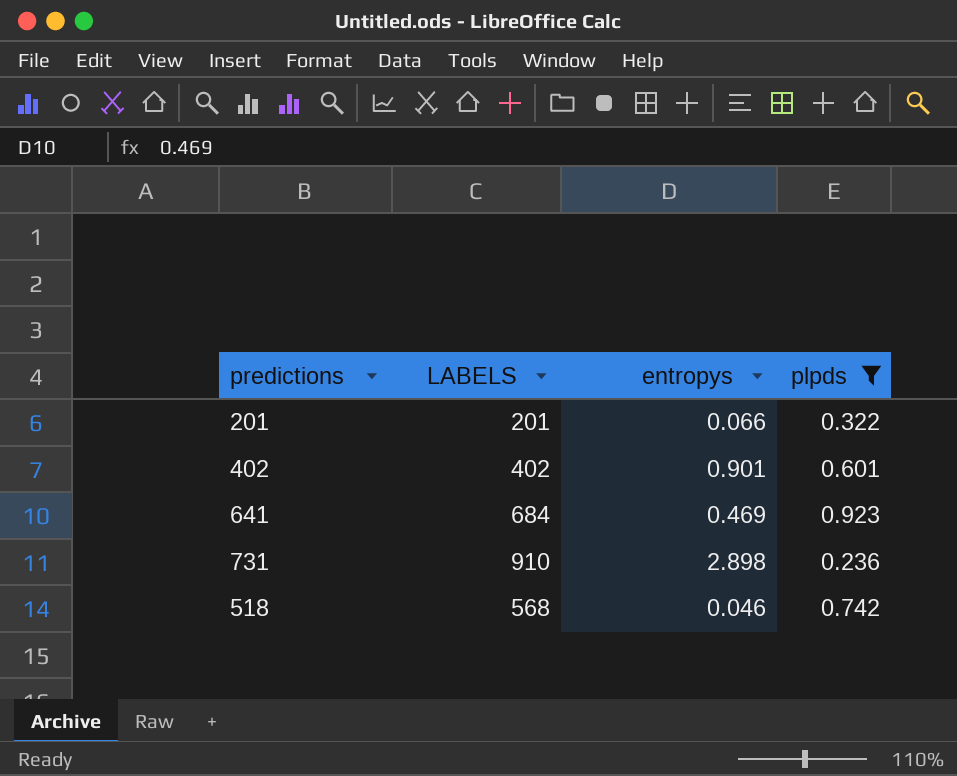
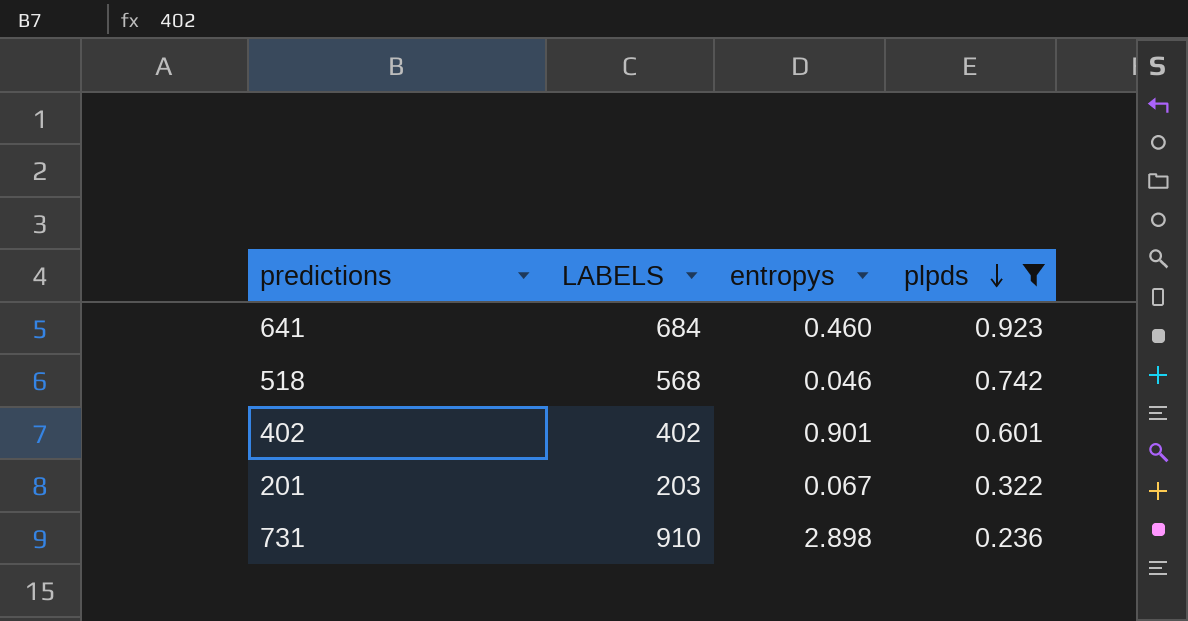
row order: none -> plpds descending
641 | entropys: 0.469 -> 0.460
201 | LABELS: 201 -> 203
201 | entropys: 0.066 -> 0.067

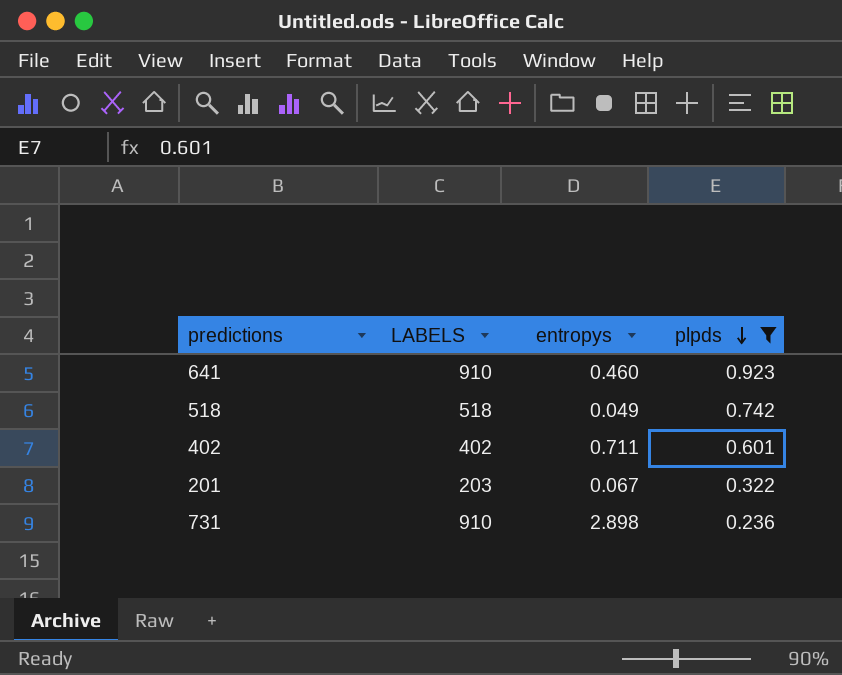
641 | LABELS: 684 -> 910
518 | LABELS: 568 -> 518
518 | entropys: 0.046 -> 0.049
402 | entropys: 0.901 -> 0.711

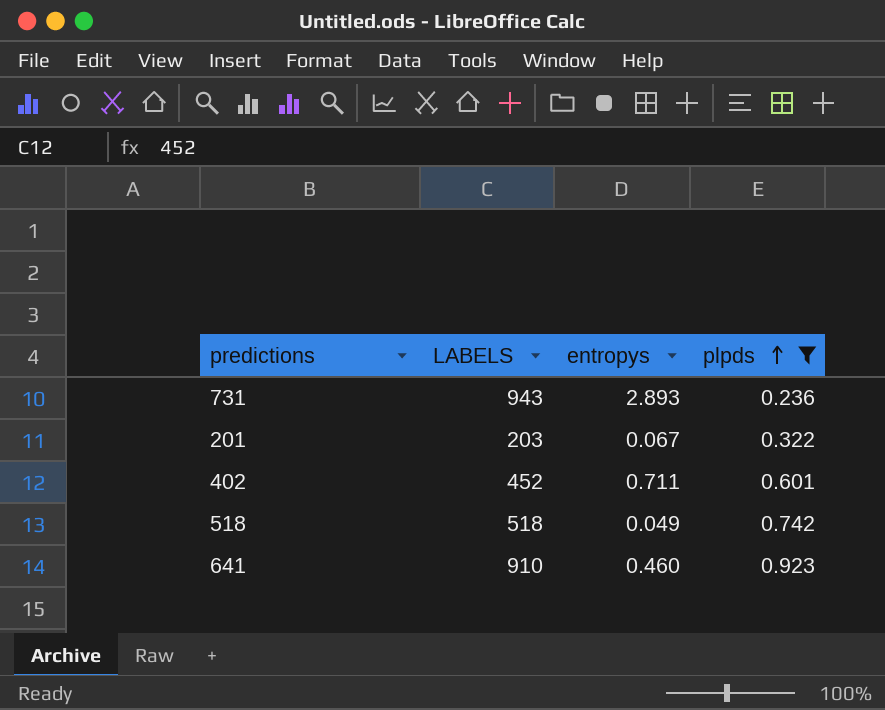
row order: plpds descending -> plpds ascending
731 | LABELS: 910 -> 943
731 | entropys: 2.898 -> 2.893
402 | LABELS: 402 -> 452

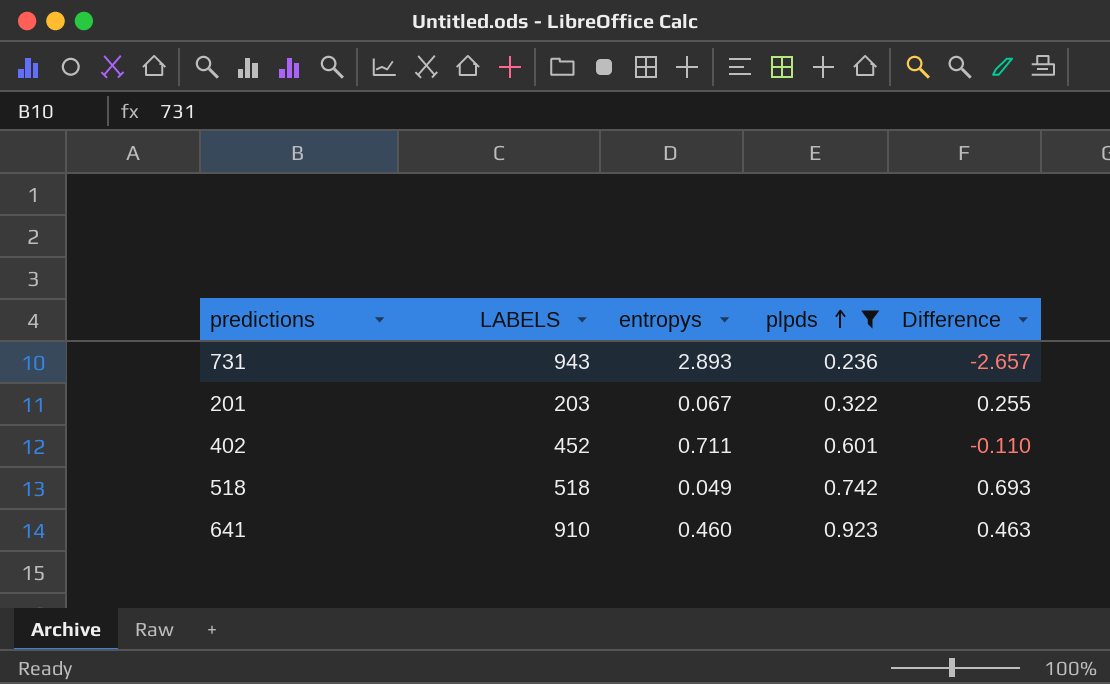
column Difference | formula: none -> [plpds] - [entropys]

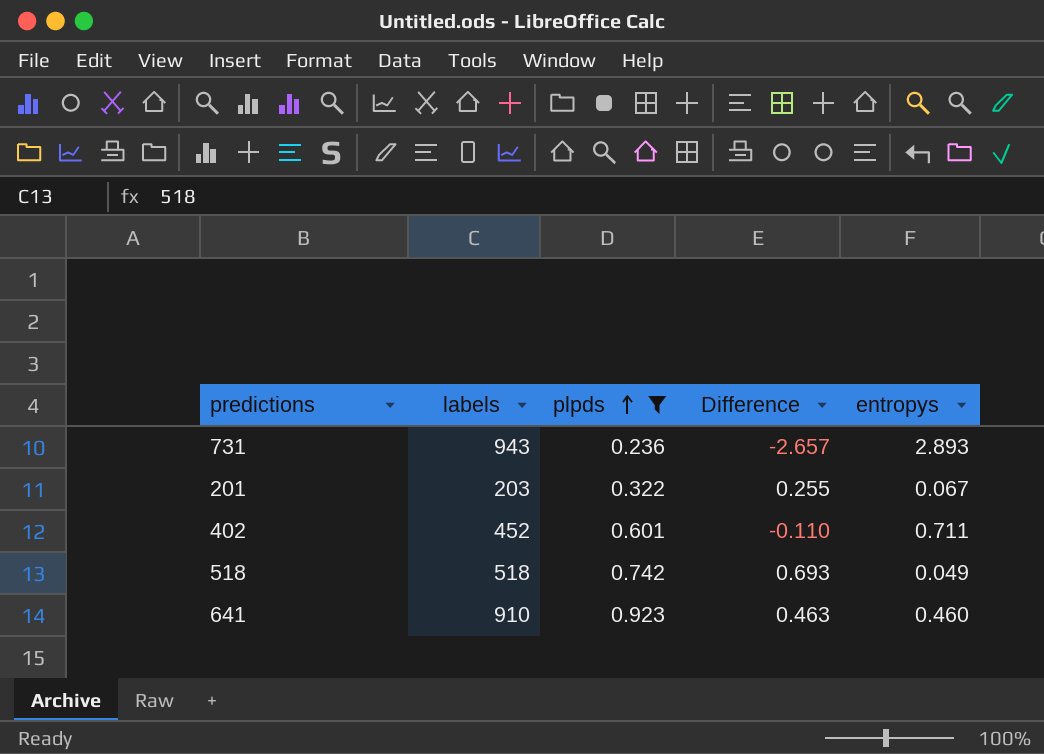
column name: LABELS -> labels
column entropys | position: 3 -> 5

